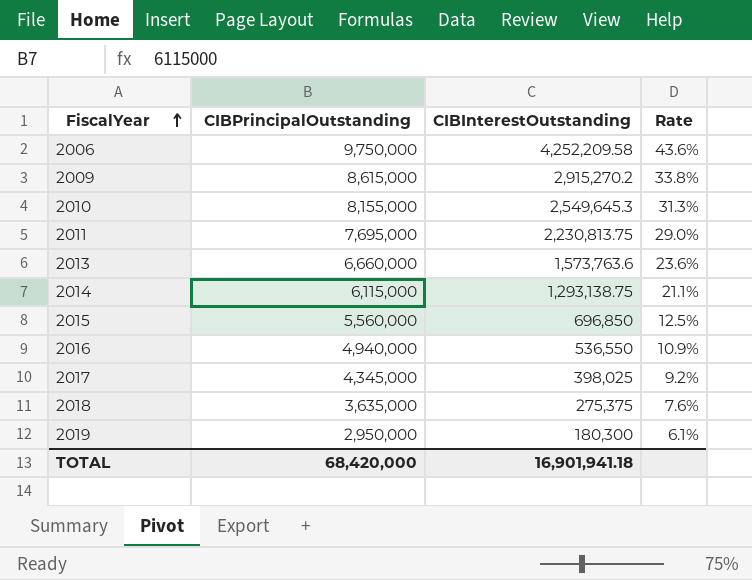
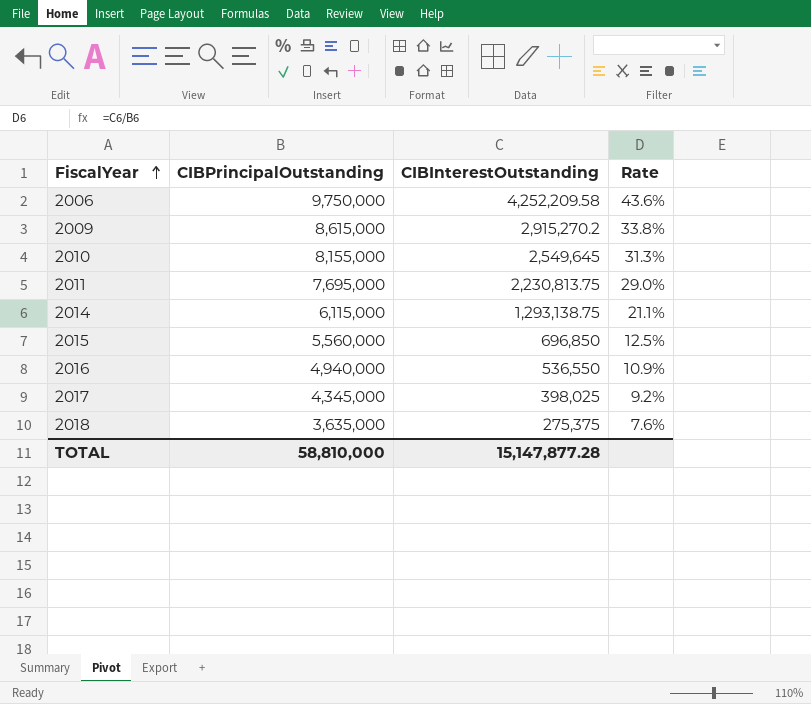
row 2013: 6,660,000 | 1,573,763.6 | 23.6% -> none
row 2019: 2,950,000 | 180,300 | 6.1% -> none
2010 | CIBInterestOutstanding: 2,549,645.3 -> 2,549,645
TOTAL | CIBPrincipalOutstanding: 68,420,000 -> 58,810,000
TOTAL | CIBInterestOutstanding: 16,901,941.18 -> 15,147,877.28

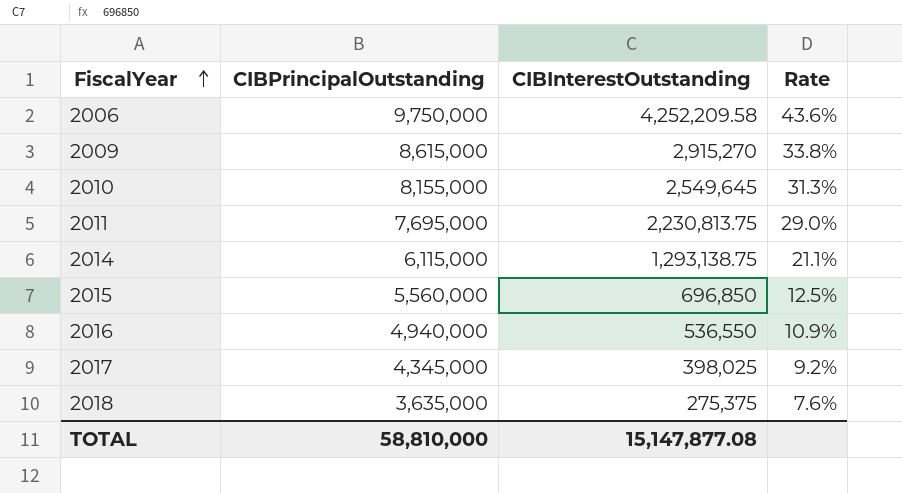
2009 | CIBInterestOutstanding: 2,915,270.2 -> 2,915,270
TOTAL | CIBInterestOutstanding: 15,147,877.28 -> 15,147,877.08

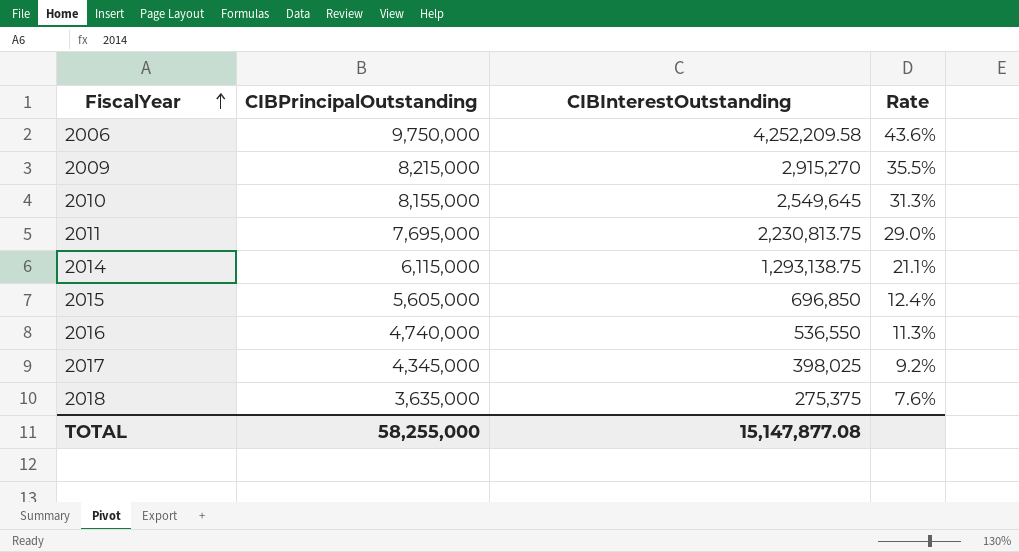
2009 | CIBPrincipalOutstanding: 8,615,000 -> 8,215,000
2009 | Rate: 33.8% -> 35.5%
2015 | CIBPrincipalOutstanding: 5,560,000 -> 5,605,000
2015 | Rate: 12.5% -> 12.4%
2016 | CIBPrincipalOutstanding: 4,940,000 -> 4,740,000
2016 | Rate: 10.9% -> 11.3%
TOTAL | CIBPrincipalOutstanding: 58,810,000 -> 58,255,000

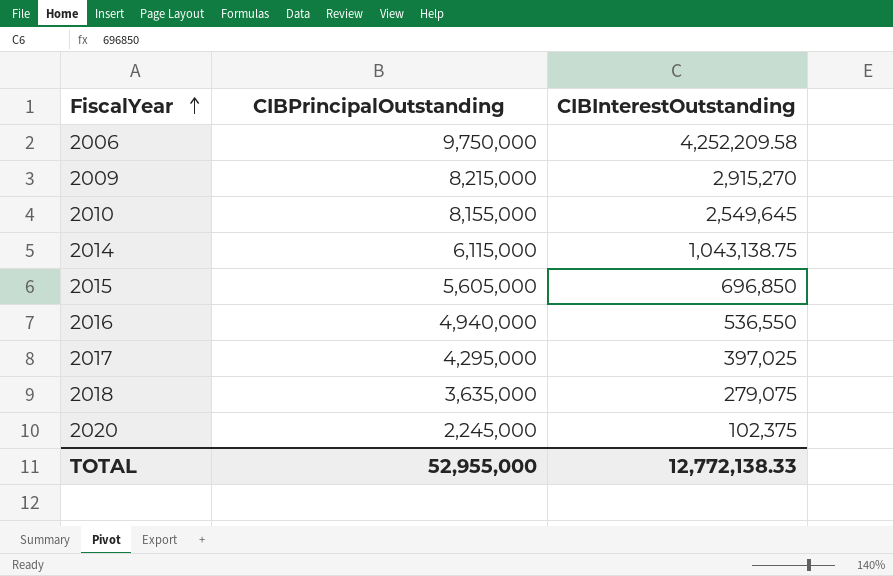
column Rate | formula: [CIBInterestOutstanding] / [CIBPrincipalOutstanding] -> none
row 2011: 7,695,000 | 2,230,813.75 | 29.0% -> none
2014 | CIBInterestOutstanding: 1,293,138.75 -> 1,043,138.75
2016 | CIBPrincipalOutstanding: 4,740,000 -> 4,940,000
2017 | CIBPrincipalOutstanding: 4,345,000 -> 4,295,000
2017 | CIBInterestOutstanding: 398,025 -> 397,025
2018 | CIBInterestOutstanding: 275,375 -> 279,075
row 2020: none -> 2,245,000 | 102,375
TOTAL | CIBPrincipalOutstanding: 58,255,000 -> 52,955,000
TOTAL | CIBInterestOutstanding: 15,147,877.08 -> 12,772,138.33

